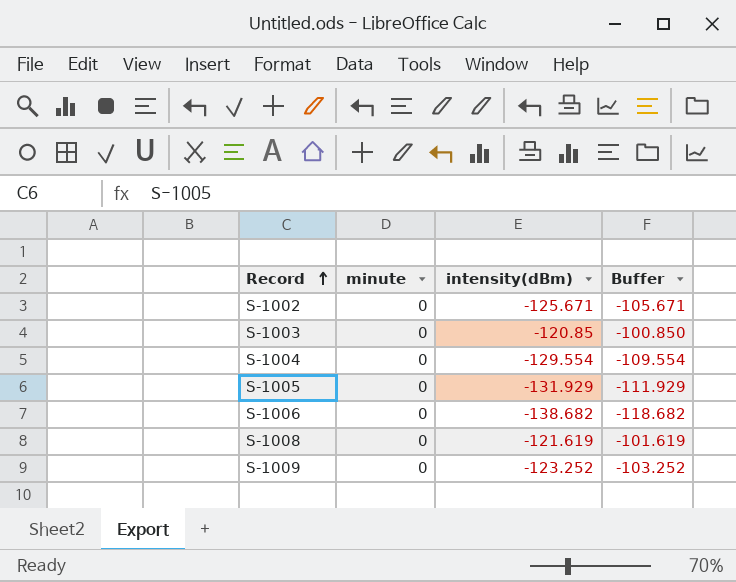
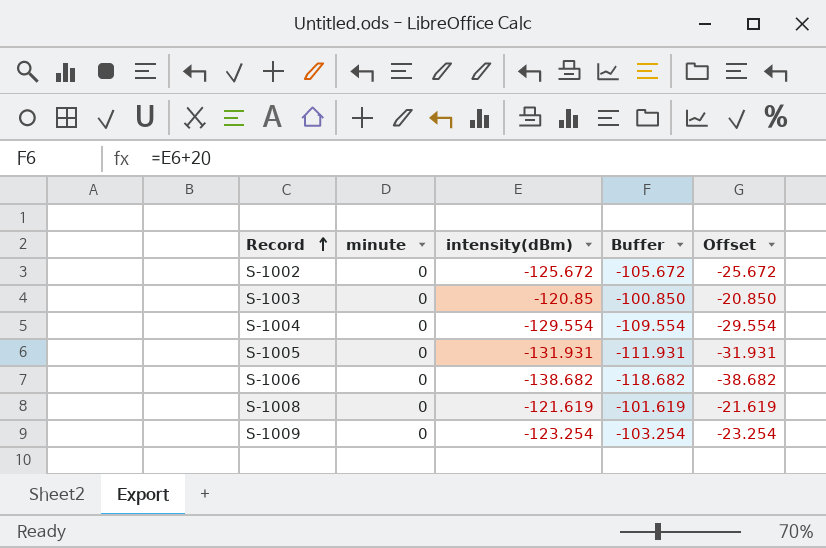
column Offset | formula: none -> [intensity(dBm)] + 100
S-1002 | intensity(dBm): -125.671 -> -125.672
S-1002 | Buffer: -105.671 -> -105.672
S-1005 | intensity(dBm): -131.929 -> -131.931
S-1005 | Buffer: -111.929 -> -111.931
S-1009 | intensity(dBm): -123.252 -> -123.254
S-1009 | Buffer: -103.252 -> -103.254

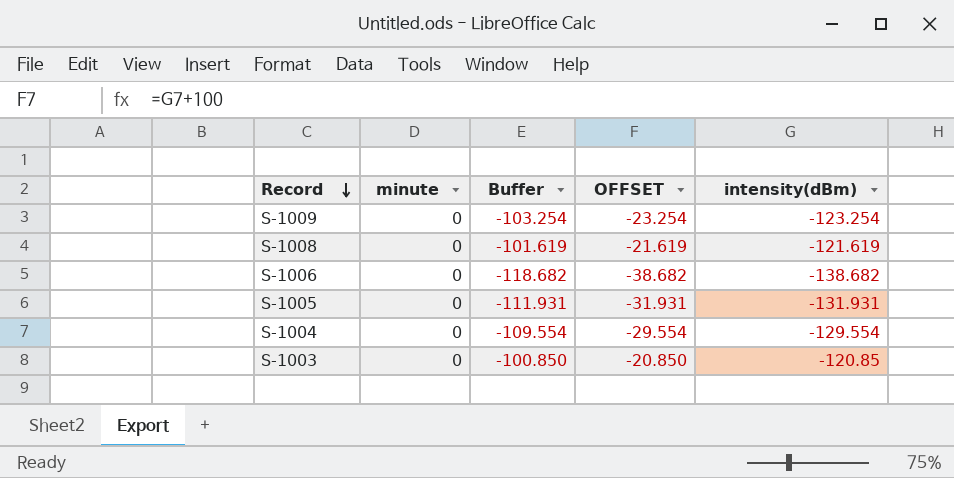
row order: Record ascending -> Record descending
column name: Offset -> OFFSET
column intensity(dBm) | position: 3 -> 5
row S-1002: 0 | -125.672 | -105.672 | -25.672 -> none

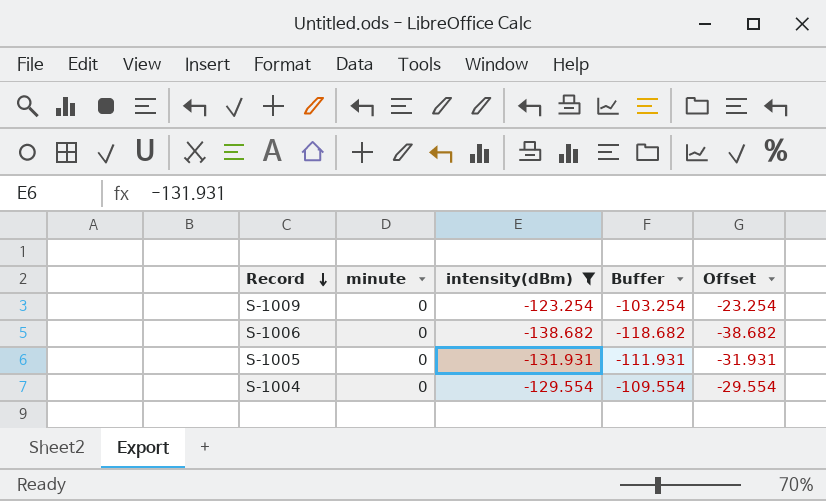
filter: none -> intensity(dBm) <= -123.254
column intensity(dBm) | position: 5 -> 3
column name: OFFSET -> Offset

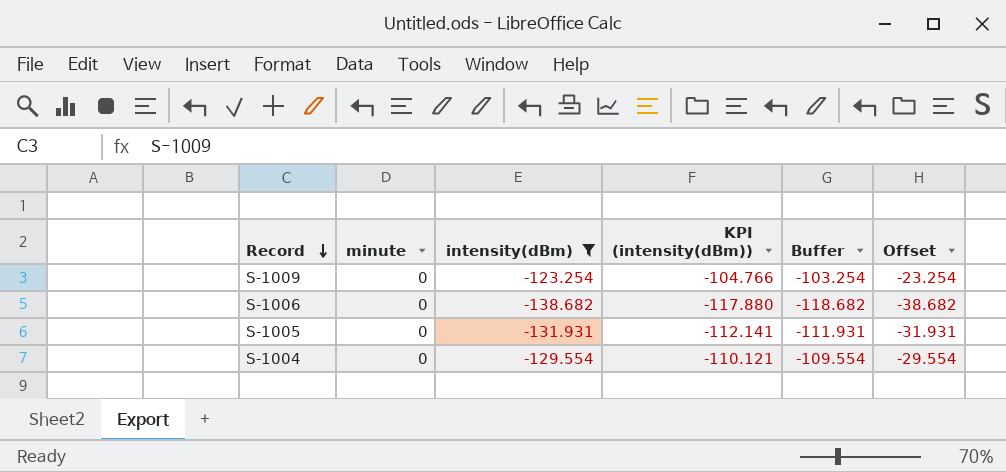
column KPI (intensity(dBm)) | formula: none -> [intensity(dBm)] * 0.85

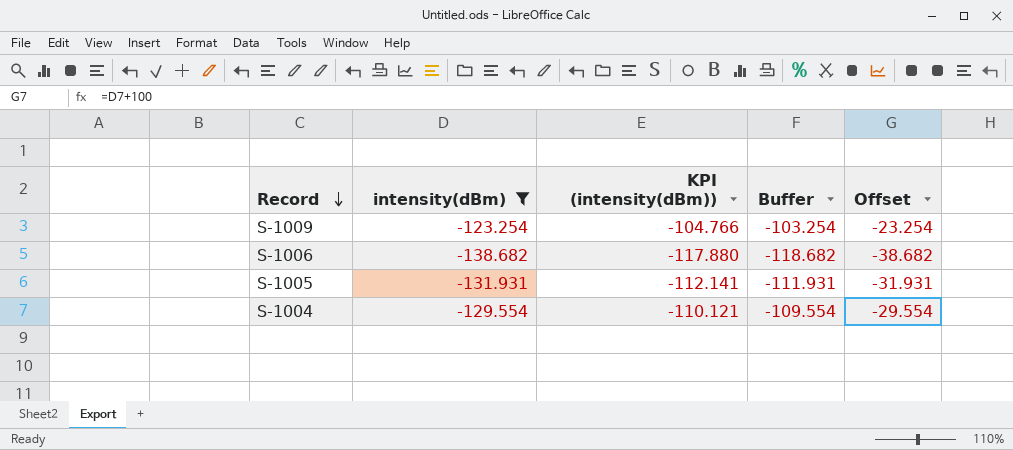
column minute | position: 2 -> none

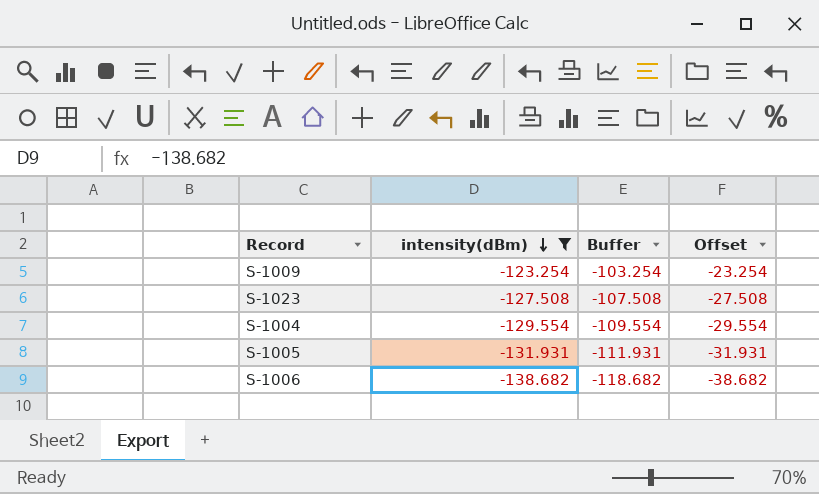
row order: Record descending -> intensity(dBm) descending
column KPI (intensity(dBm)) | formula: [intensity(dBm)] * 0.85 -> none
row S-1023: none -> -127.508 | -107.508 | -27.508

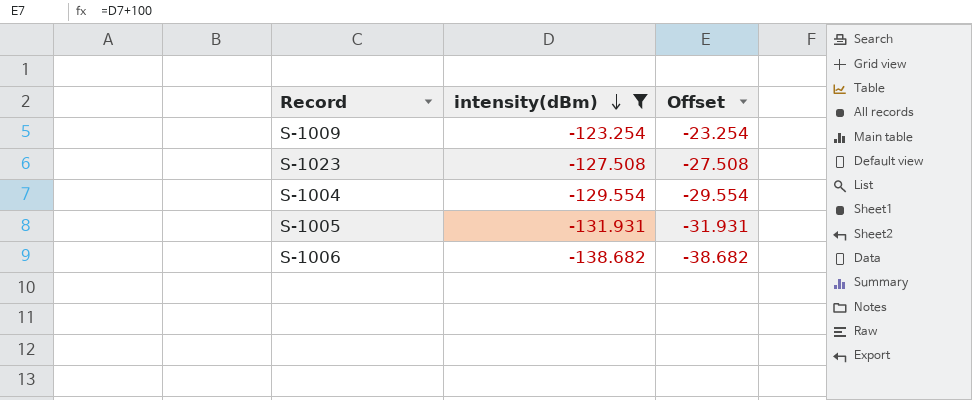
column Buffer | formula: [intensity(dBm)] + 20 -> none

